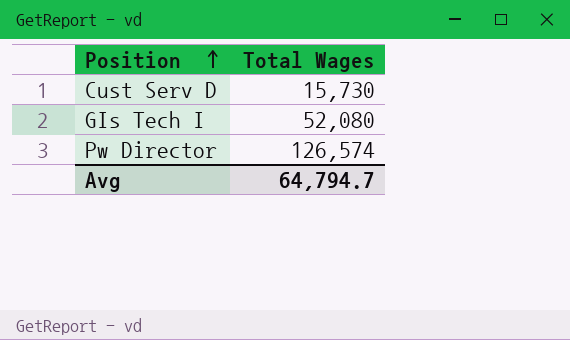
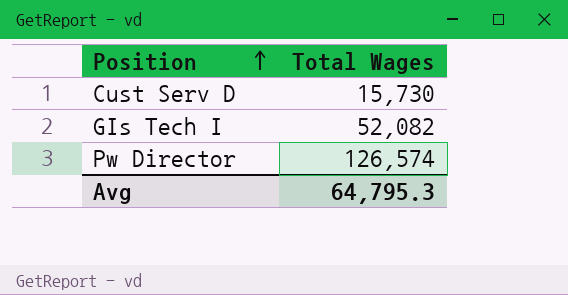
GIs Tech I | Total Wages: 52,080 -> 52,082
Avg | Total Wages: 64,794.7 -> 64,795.3

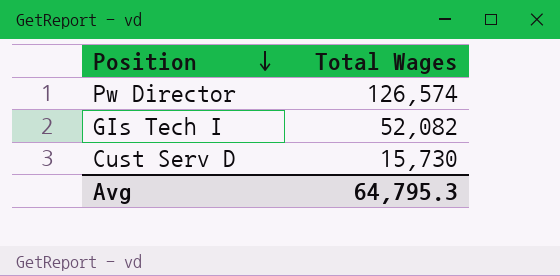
row order: Position ascending -> Position descending

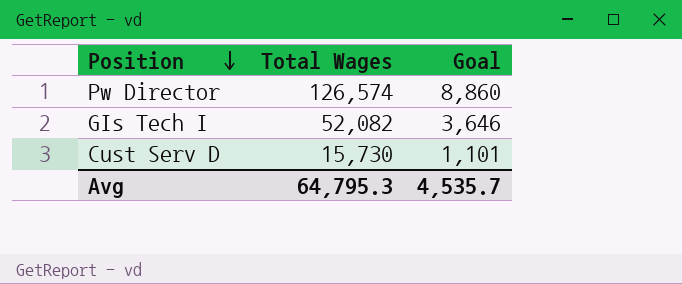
column Goal | formula: none -> [Total Wages] * 0.07

